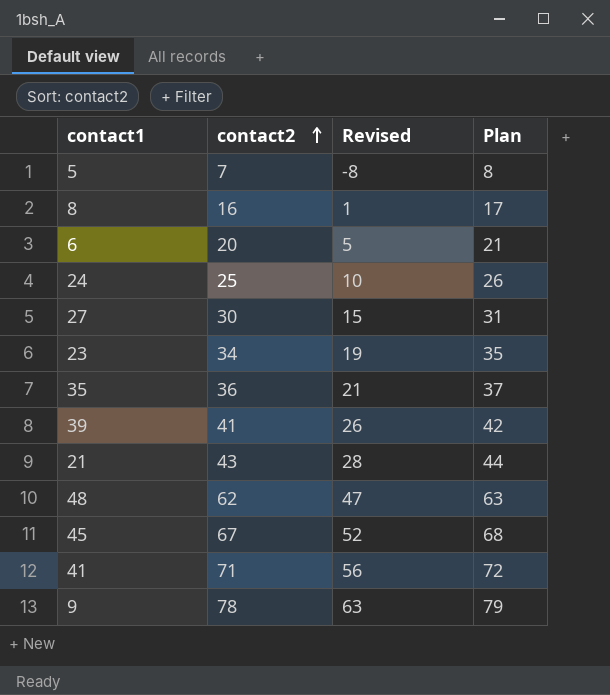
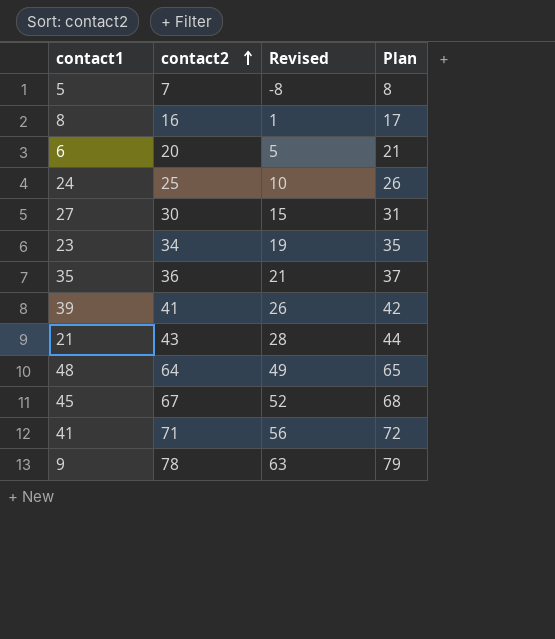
48 | contact2: 62 -> 64
48 | Revised: 47 -> 49
48 | Plan: 63 -> 65

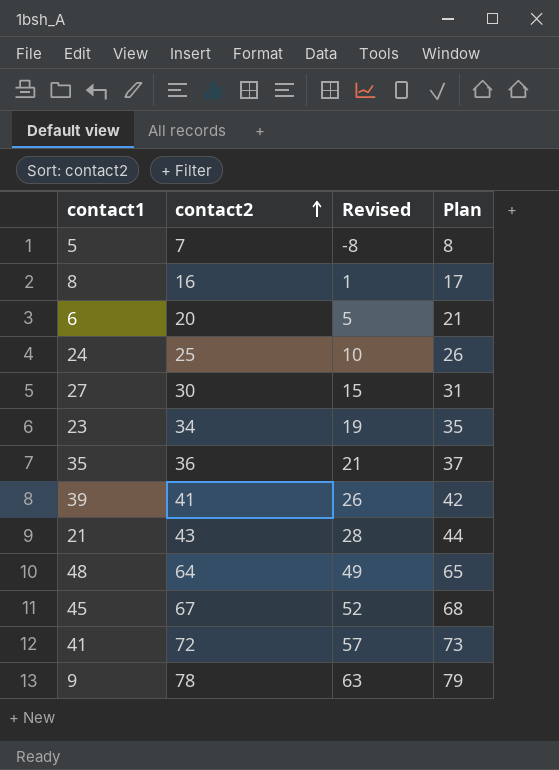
41 | contact2: 71 -> 72
41 | Revised: 56 -> 57
41 | Plan: 72 -> 73

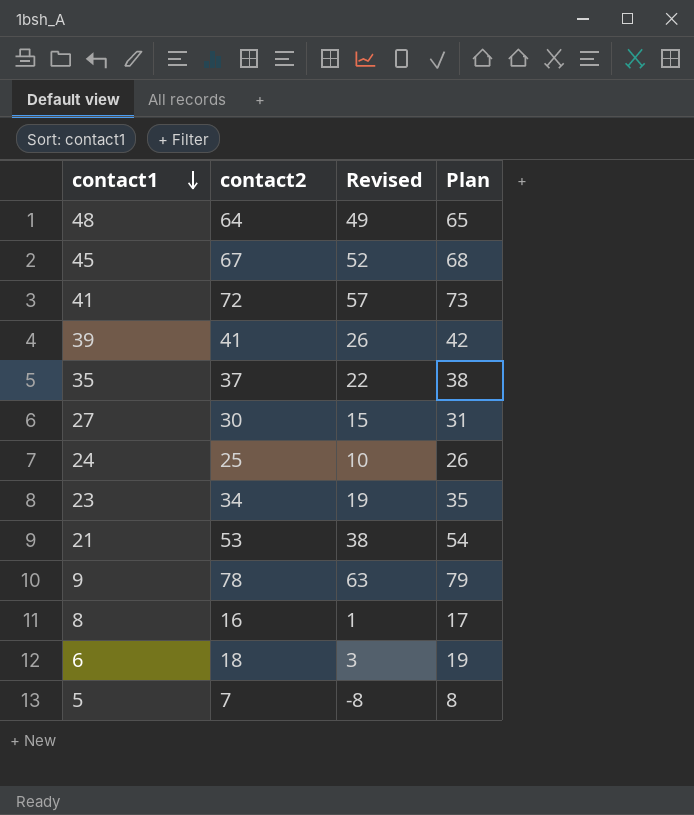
row order: contact2 ascending -> contact1 descending
35 | contact2: 36 -> 37
35 | Revised: 21 -> 22
35 | Plan: 37 -> 38
21 | contact2: 43 -> 53
21 | Revised: 28 -> 38
21 | Plan: 44 -> 54
6 | contact2: 20 -> 18
6 | Revised: 5 -> 3
6 | Plan: 21 -> 19

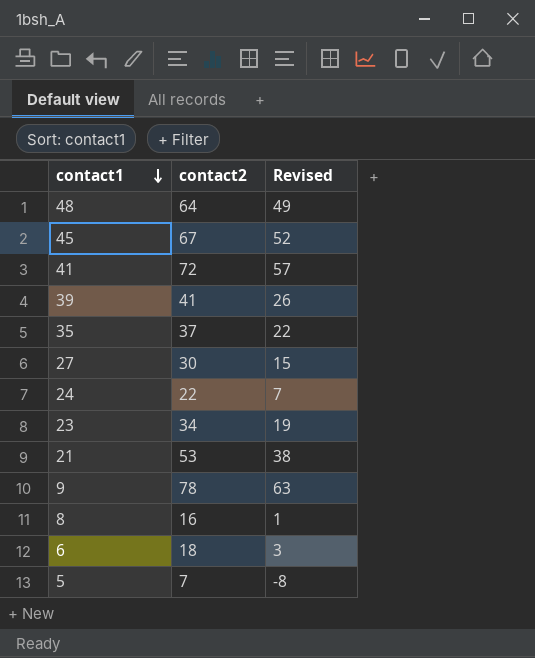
column Plan | formula: [contact2] + 1 -> none
24 | contact2: 25 -> 22
24 | Revised: 10 -> 7

